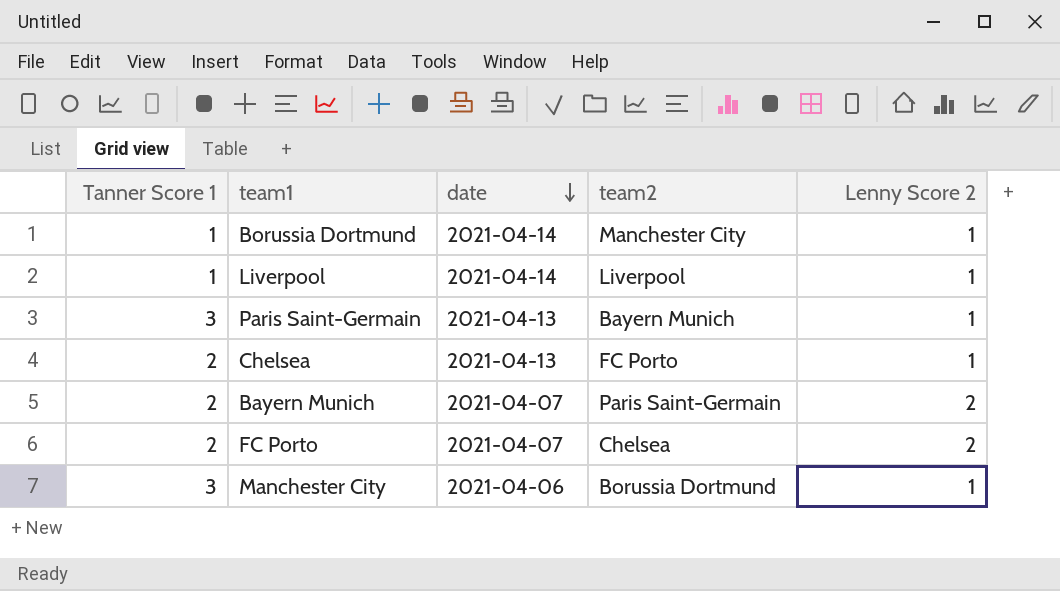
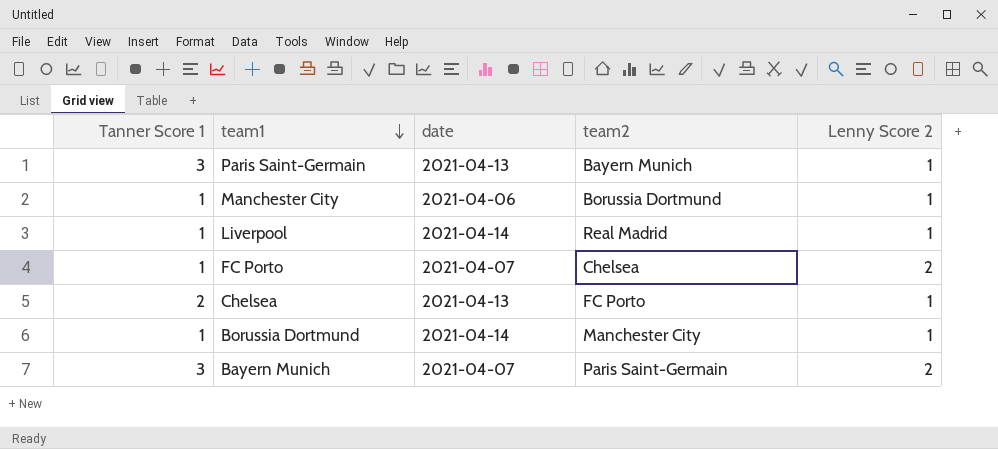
row order: date descending -> team1 descending
Manchester City | Tanner Score 1: 3 -> 1
Liverpool | team2: Liverpool -> Real Madrid
FC Porto | Tanner Score 1: 2 -> 1
Bayern Munich | Tanner Score 1: 2 -> 3

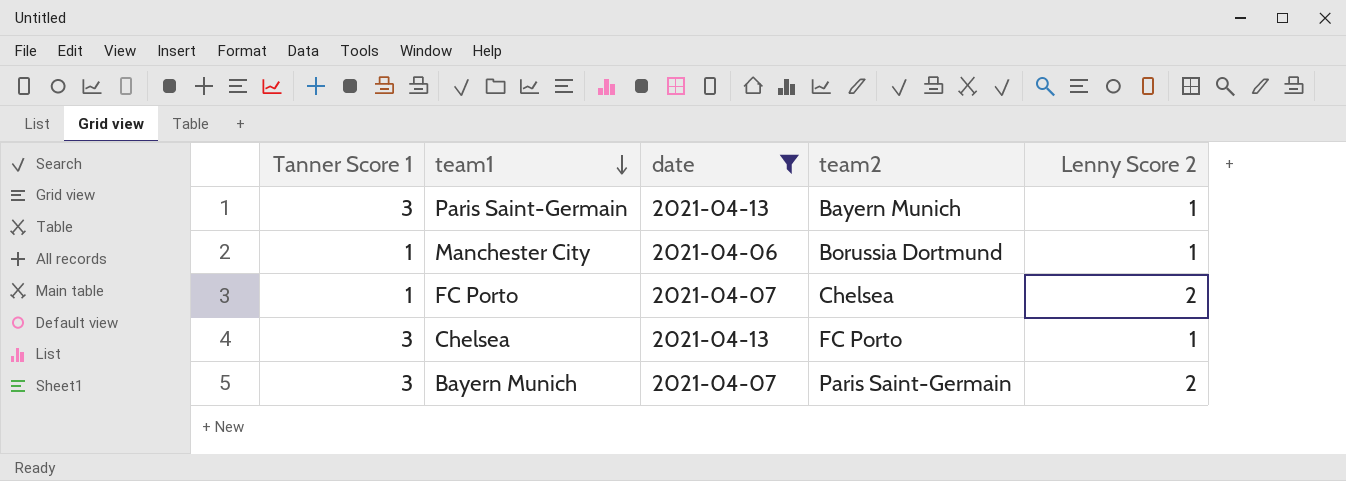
filter: none -> date != 2021-04-14
Chelsea | Tanner Score 1: 2 -> 3

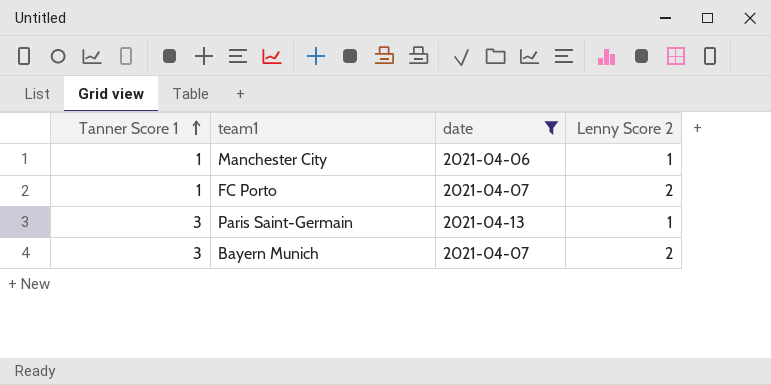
row order: team1 descending -> Tanner Score 1 ascending
column team2 | position: 4 -> none
row Chelsea: 3 | 2021-04-13 | FC Porto | 1 -> none

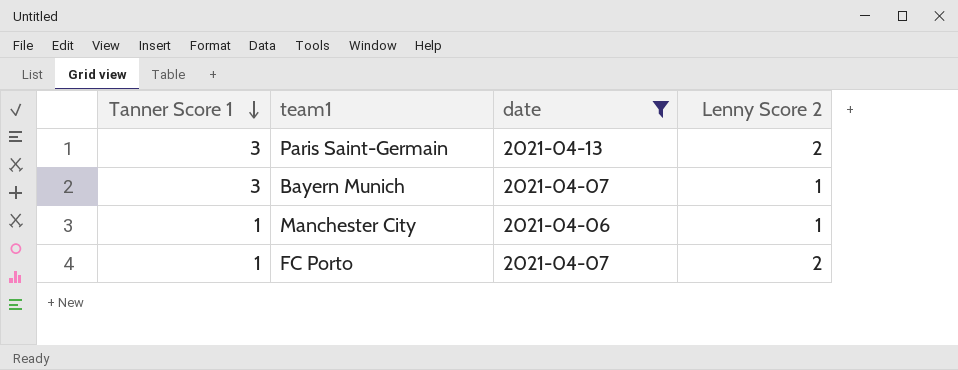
row order: Tanner Score 1 ascending -> Tanner Score 1 descending
Paris Saint-Germain | Lenny Score 2: 1 -> 2
Bayern Munich | Lenny Score 2: 2 -> 1

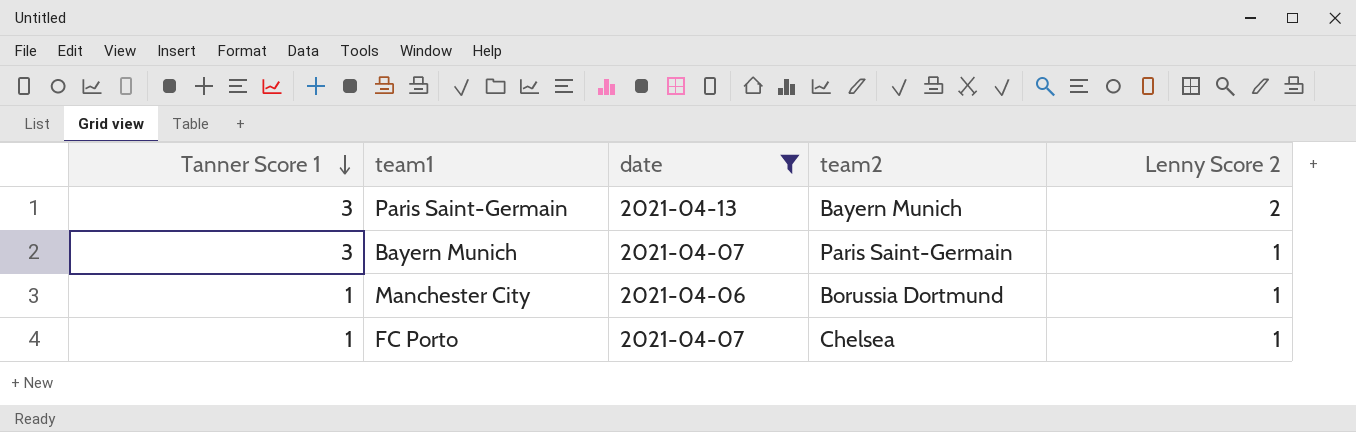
column team2 | position: none -> 4
FC Porto | Lenny Score 2: 2 -> 1

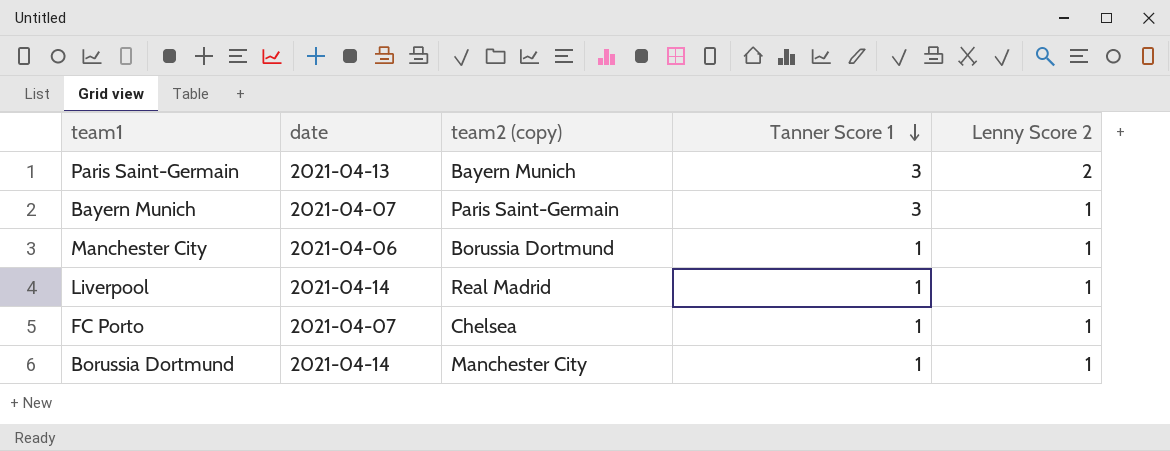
filter: date != 2021-04-14 -> none
column name: team2 -> team2 (copy)
column Tanner Score 1 | position: 1 -> 4

